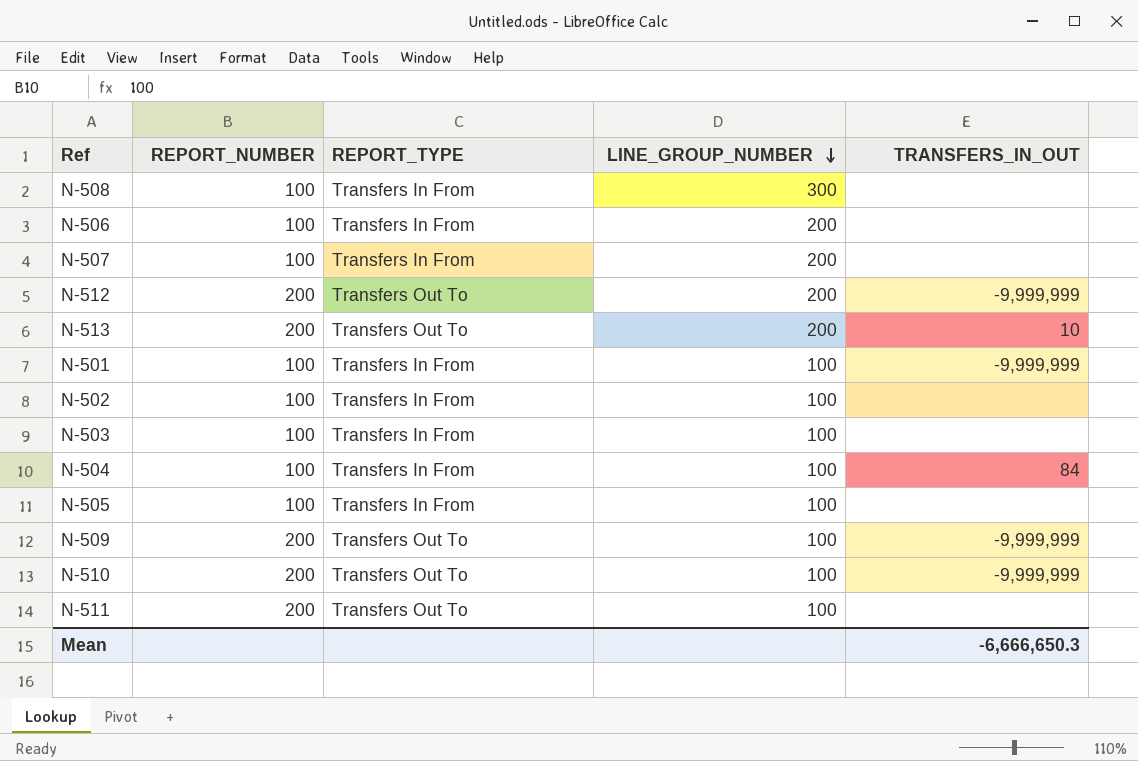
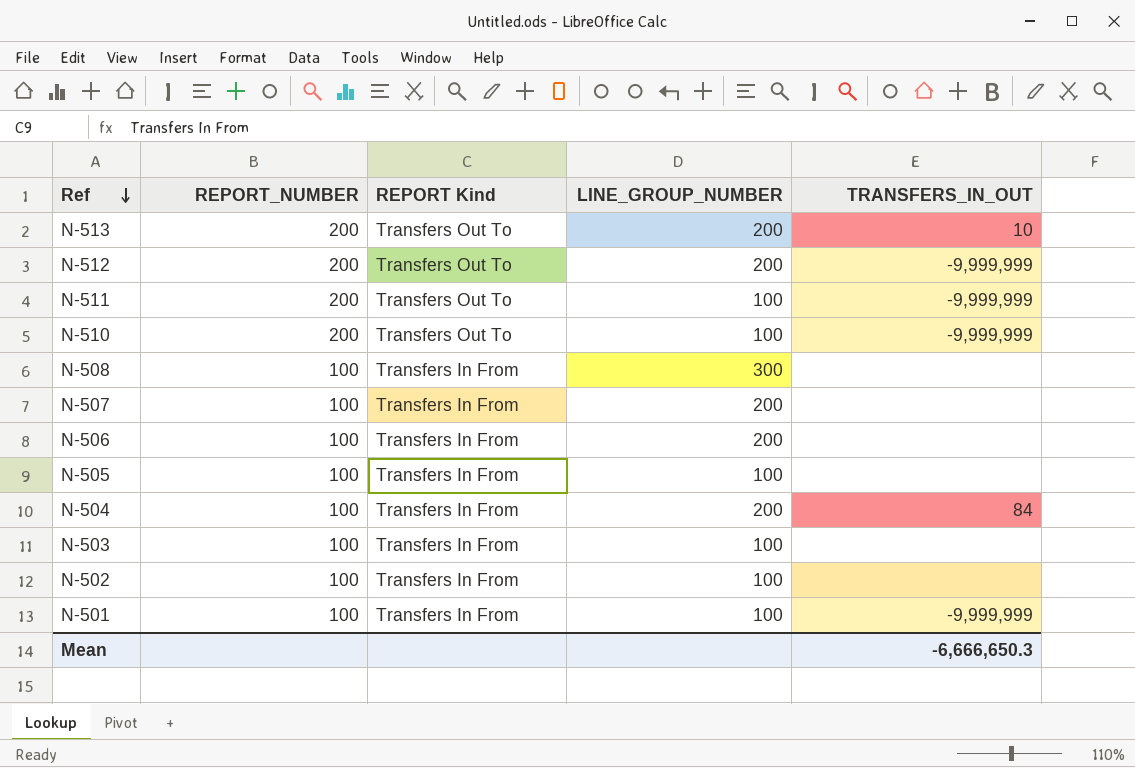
row order: LINE_GROUP_NUMBER descending -> Ref descending
column name: REPORT_TYPE -> REPORT Kind
row N-509: 200 | Transfers Out To | 100 | -9,999,999 -> none
N-511 | TRANSFERS_IN_OUT: none -> -9,999,999
N-504 | LINE_GROUP_NUMBER: 100 -> 200

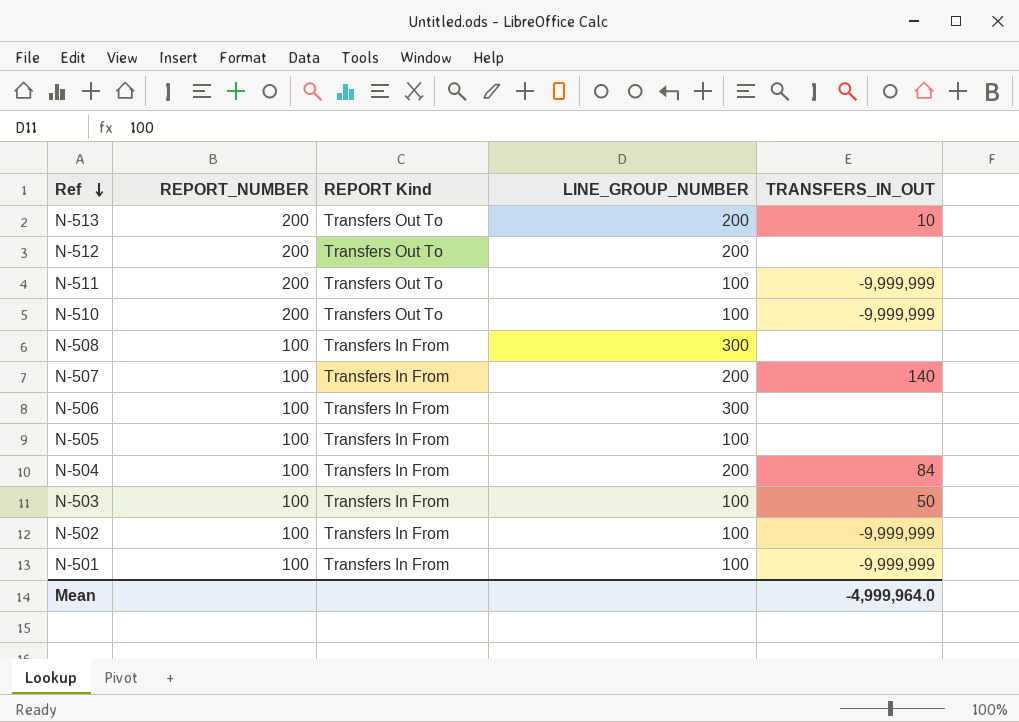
N-512 | TRANSFERS_IN_OUT: -9,999,999 -> none
N-507 | TRANSFERS_IN_OUT: none -> 140
N-506 | LINE_GROUP_NUMBER: 200 -> 300
N-503 | TRANSFERS_IN_OUT: none -> 50
N-502 | TRANSFERS_IN_OUT: none -> -9,999,999
Mean | TRANSFERS_IN_OUT: -6,666,650.3 -> -4,999,964.0

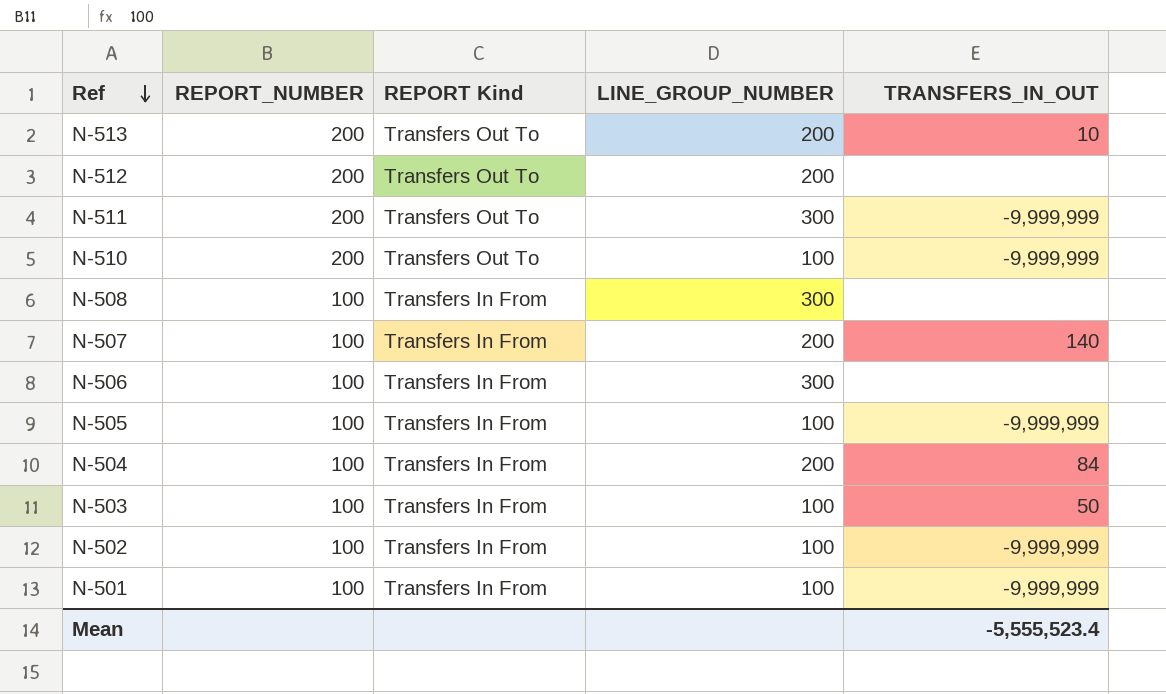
N-511 | LINE_GROUP_NUMBER: 100 -> 300
N-505 | TRANSFERS_IN_OUT: none -> -9,999,999
Mean | TRANSFERS_IN_OUT: -4,999,964.0 -> -5,555,523.4

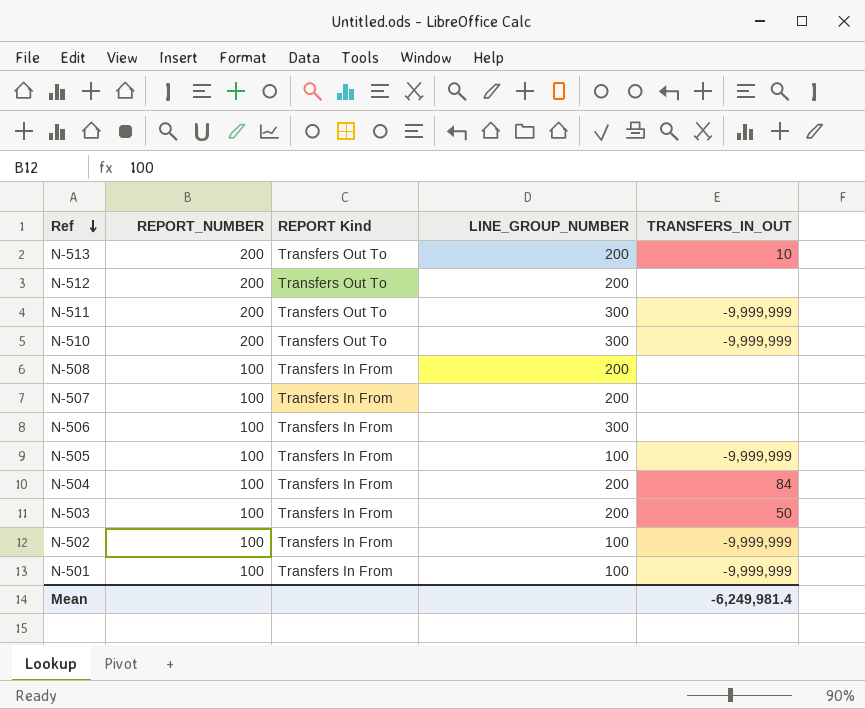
N-510 | LINE_GROUP_NUMBER: 100 -> 300
N-508 | LINE_GROUP_NUMBER: 300 -> 200
N-507 | TRANSFERS_IN_OUT: 140 -> none
N-503 | LINE_GROUP_NUMBER: 100 -> 200
Mean | TRANSFERS_IN_OUT: -5,555,523.4 -> -6,249,981.4

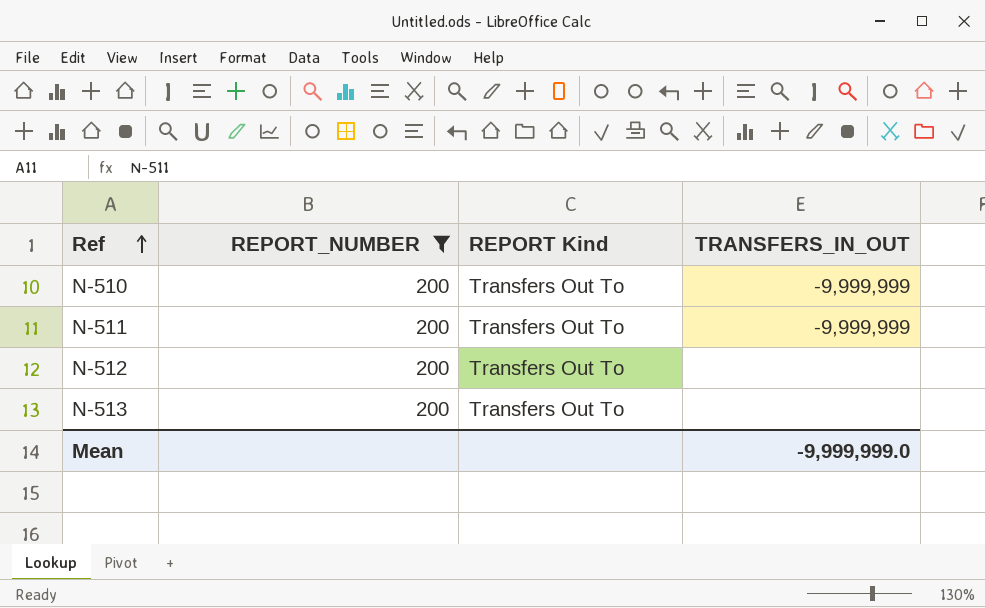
filter: none -> REPORT_NUMBER = 200
row order: Ref descending -> Ref ascending
column LINE_GROUP_NUMBER | position: 4 -> none
N-513 | TRANSFERS_IN_OUT: 10 -> none
Mean | TRANSFERS_IN_OUT: -6,249,981.4 -> -9,999,999.0

